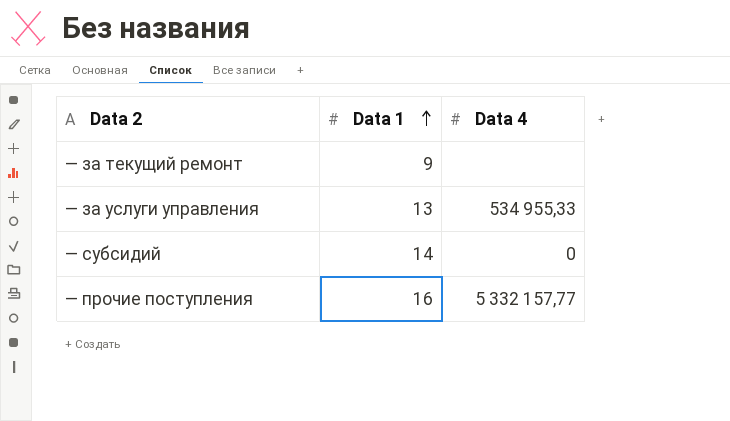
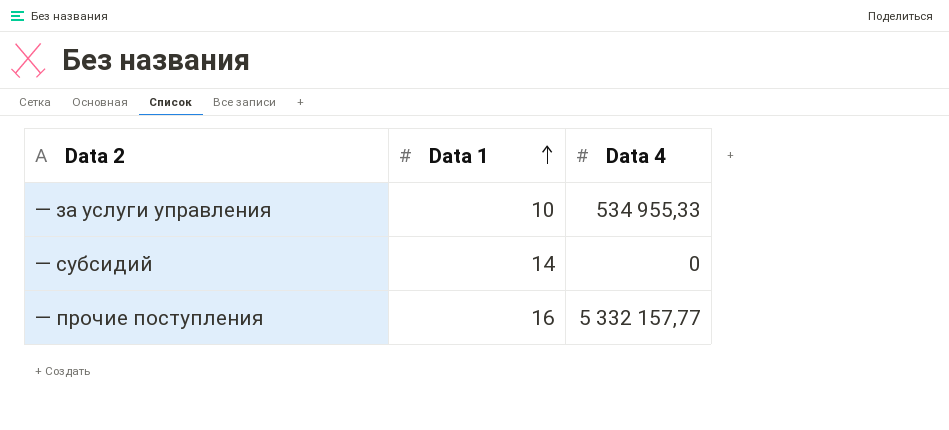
row — за текущий ремонт: 9 | none -> none
— за услуги управления | Data 1: 13 -> 10

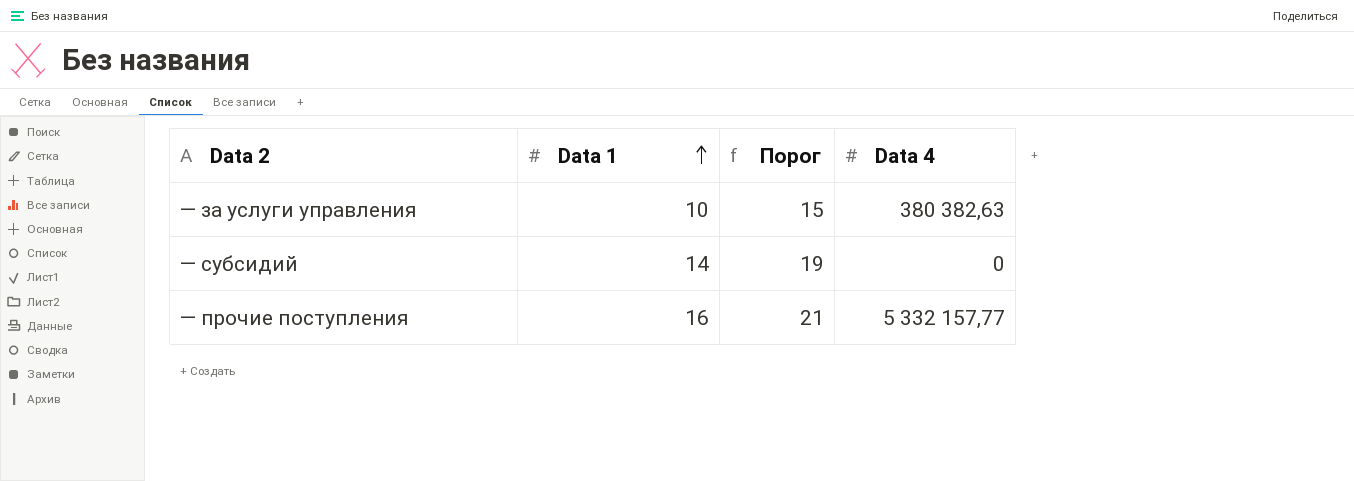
column Порог | formula: none -> [Data 1] + 5
— за услуги управления | Data 4: 534 955,33 -> 380 382,63

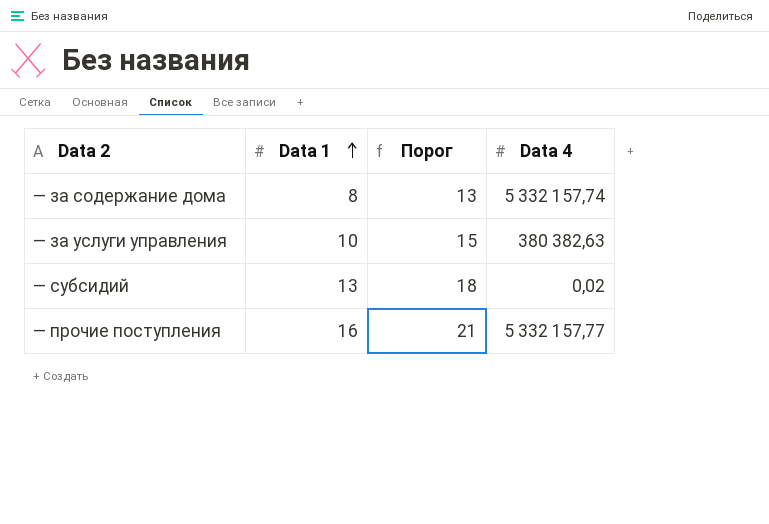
row — за содержание дома: none -> 8 | 13 | 5 332 157,74
— субсидий | Data 1: 14 -> 13
— субсидий | Порог: 19 -> 18
— субсидий | Data 4: 0 -> 0,02

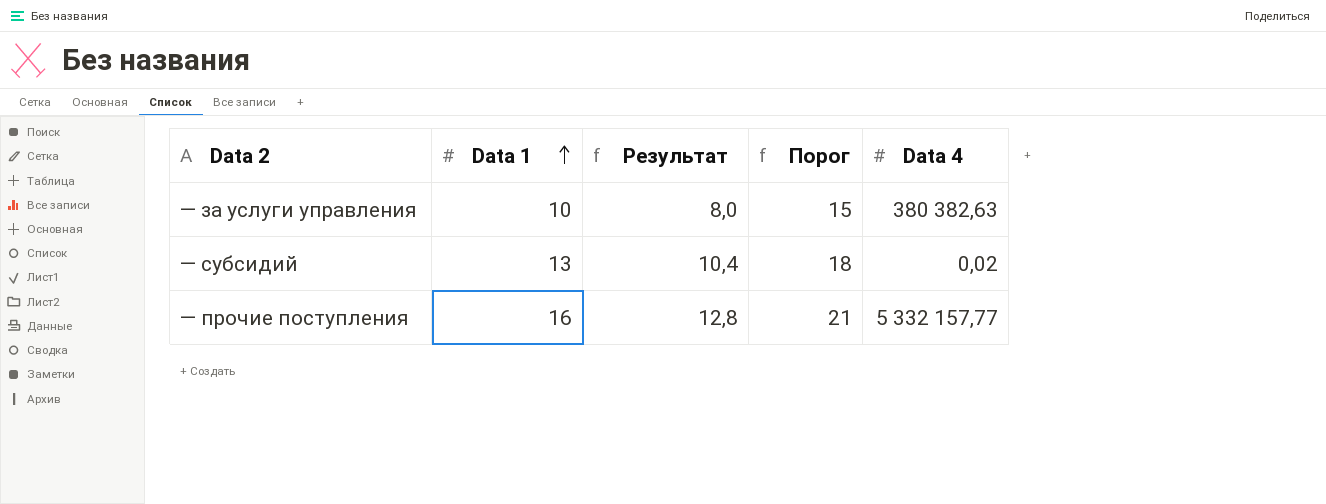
column Результат | formula: none -> [Data 1] * 0,8
row — за содержание дома: 8 | 13 | 5 332 157,74 -> none

